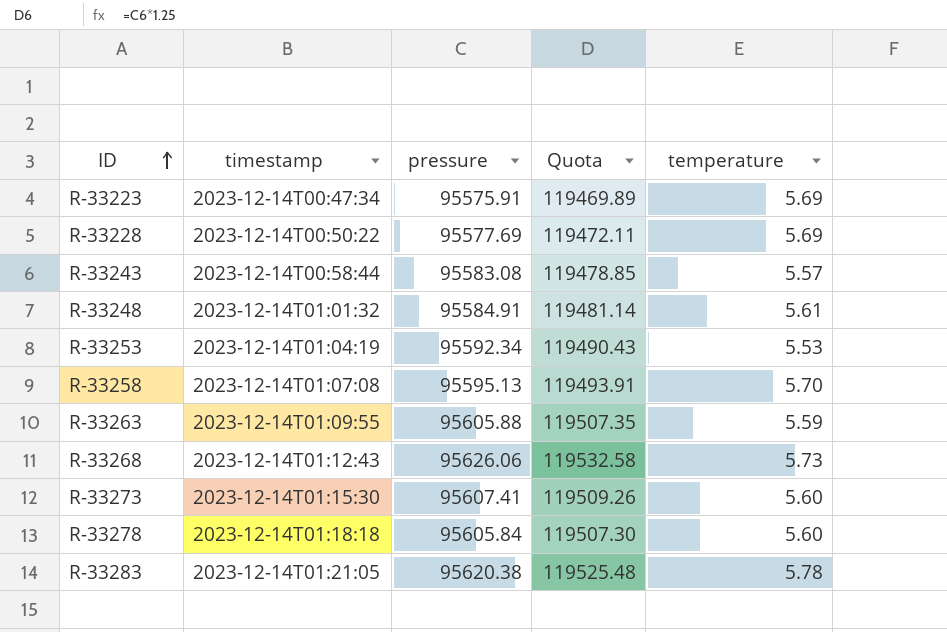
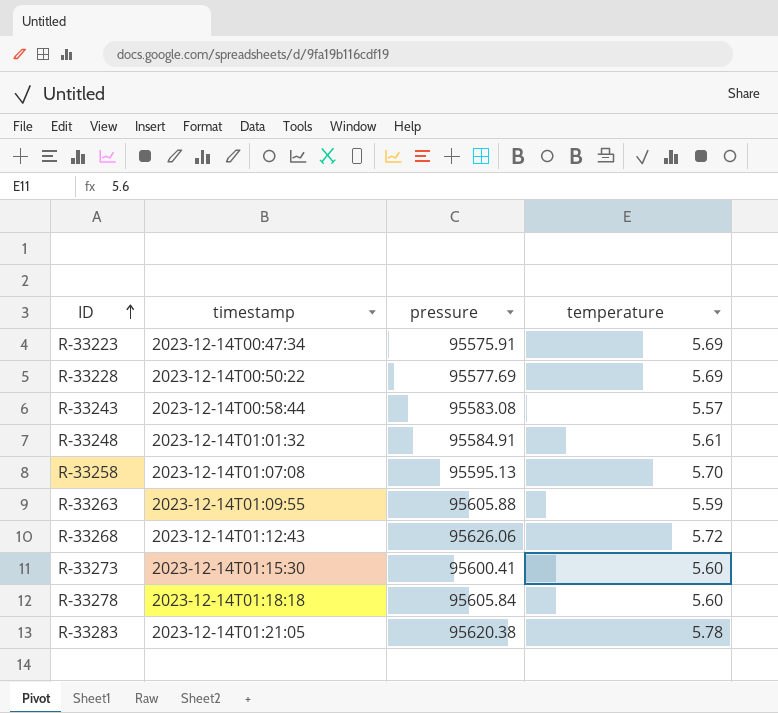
column Quota | formula: [pressure] * 1.25 -> none
row R-33253: 2023-12-14T01:04:19 | 95592.34 | 119490.43 | 5.53 -> none
R-33268 | temperature: 5.73 -> 5.72
R-33273 | pressure: 95607.41 -> 95600.41

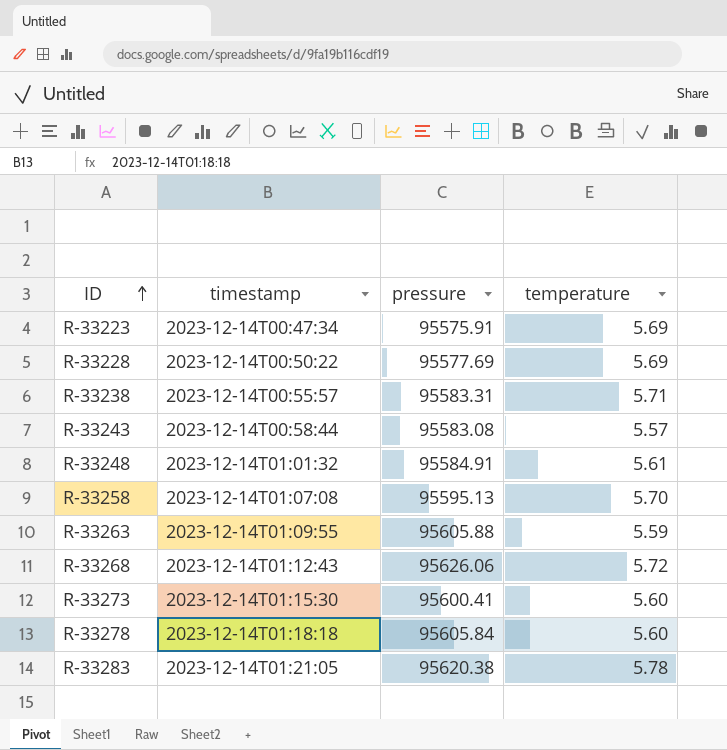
row R-33238: none -> 2023-12-14T00:55:57 | 95583.31 | 5.71

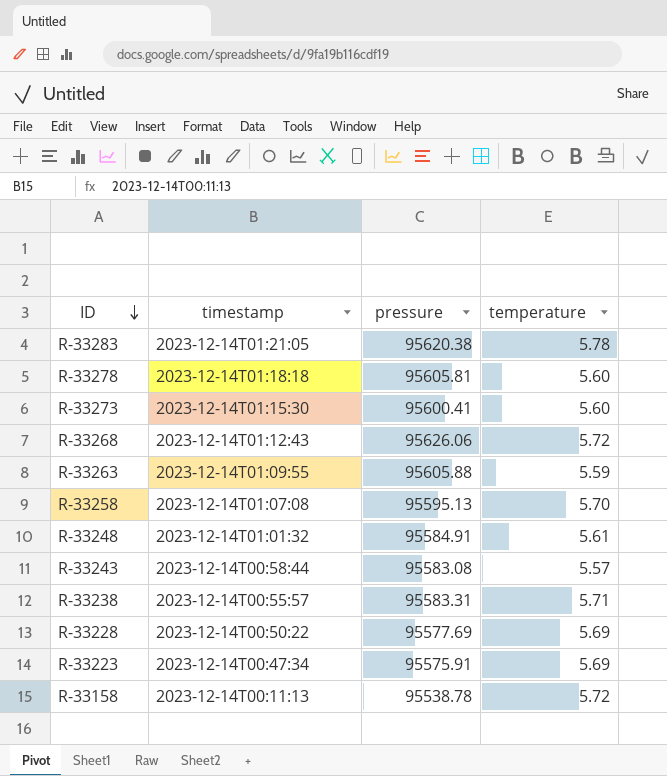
row order: ID ascending -> ID descending
R-33278 | pressure: 95605.84 -> 95605.81
row R-33158: none -> 2023-12-14T00:11:13 | 95538.78 | 5.72

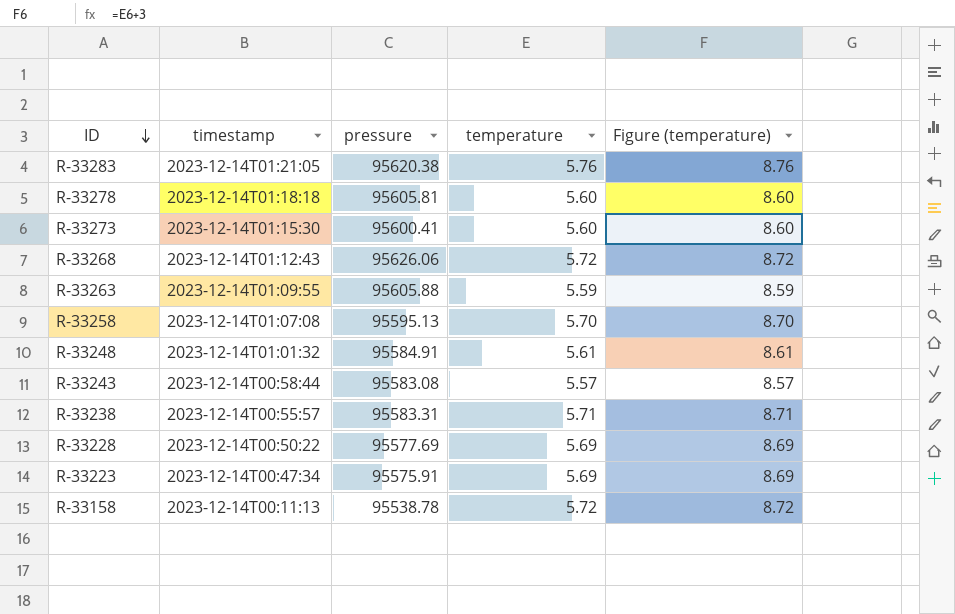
column Figure (temperature) | formula: none -> [temperature] + 3
R-33283 | temperature: 5.78 -> 5.76

